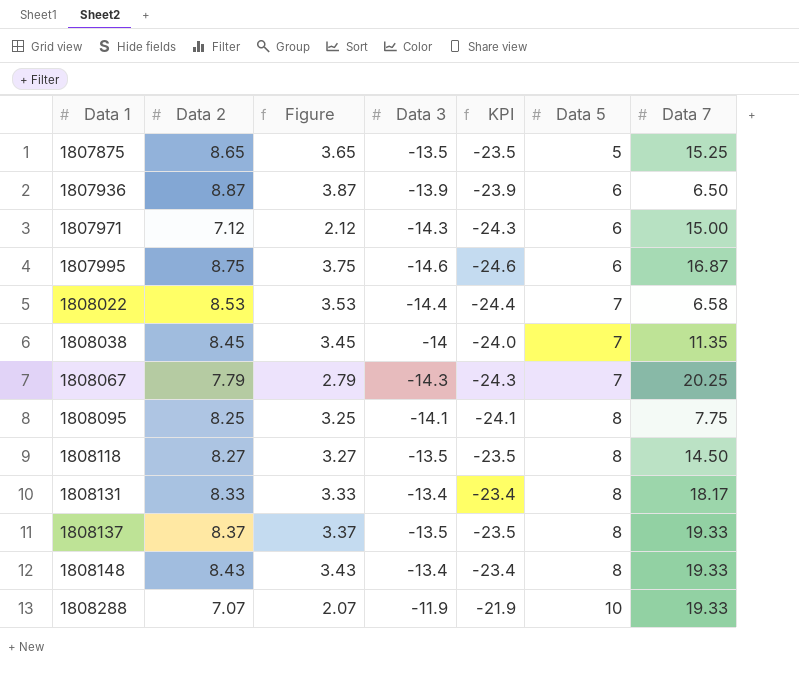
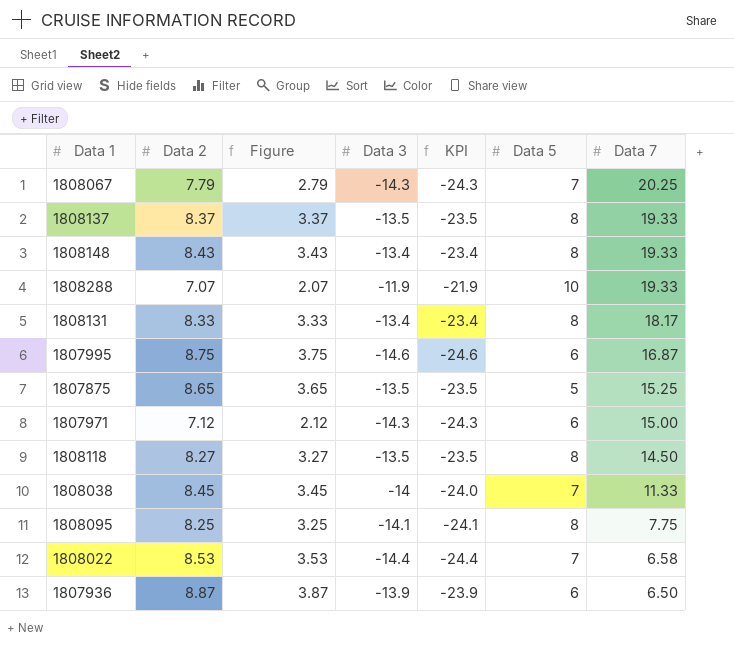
row order: Data 1 ascending -> Data 7 descending
1808038 | Data 7: 11.35 -> 11.33

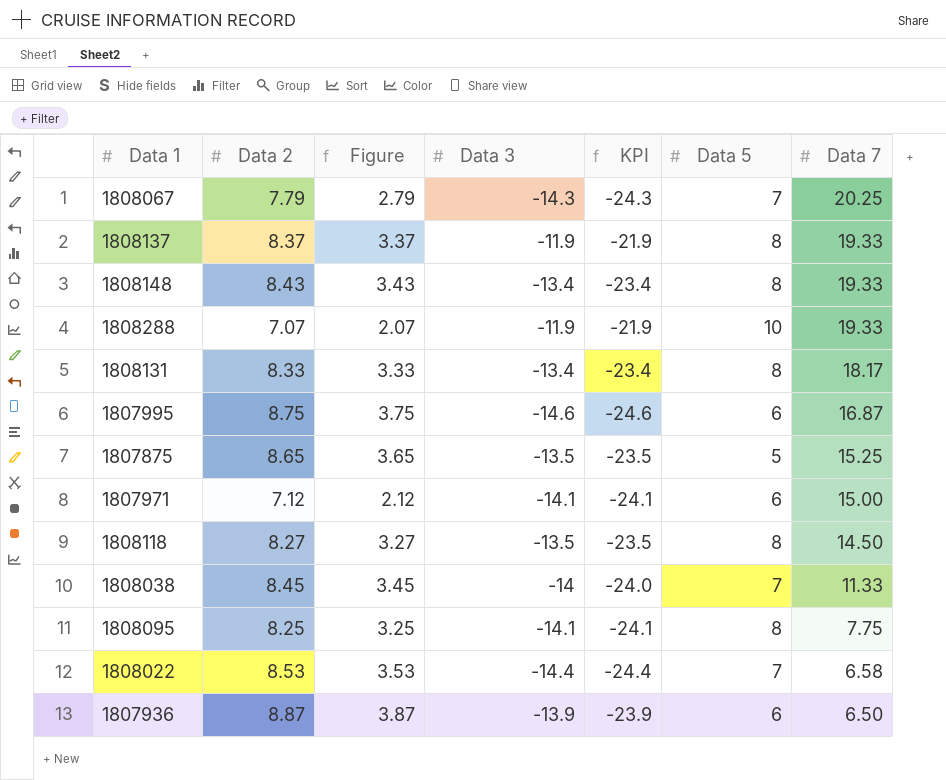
1808137 | Data 3: -13.5 -> -11.9
1808137 | KPI: -23.5 -> -21.9
1807971 | Data 3: -14.3 -> -14.1
1807971 | KPI: -24.3 -> -24.1

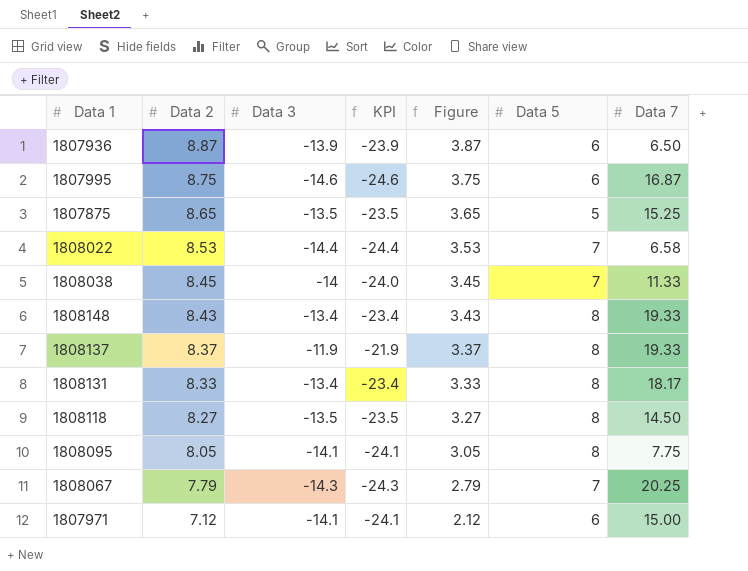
row order: Data 7 descending -> Data 2 descending
column Figure | position: 3 -> 5
row 1808288: 7.07 | 2.07 | -11.9 | -21.9 | 10 | 19.33 -> none
1808095 | Data 2: 8.25 -> 8.05
1808095 | Figure: 3.25 -> 3.05

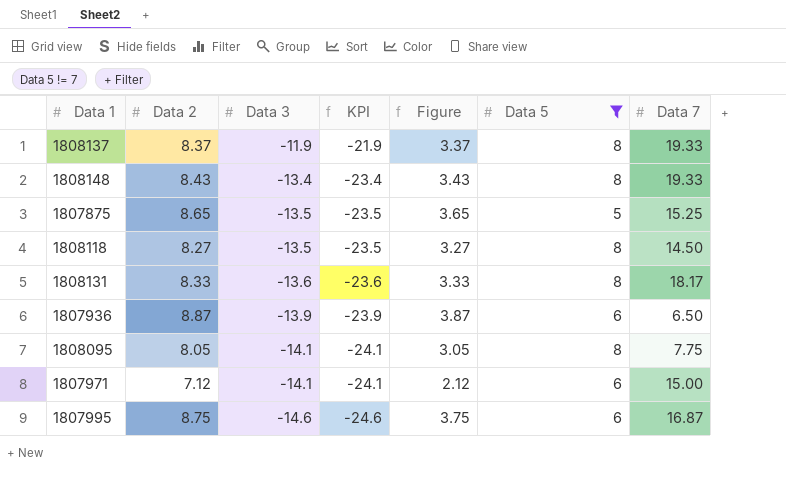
filter: none -> Data 5 != 7
row order: Data 2 descending -> Data 3 descending
1808131 | Data 3: -13.4 -> -13.6
1808131 | KPI: -23.4 -> -23.6

